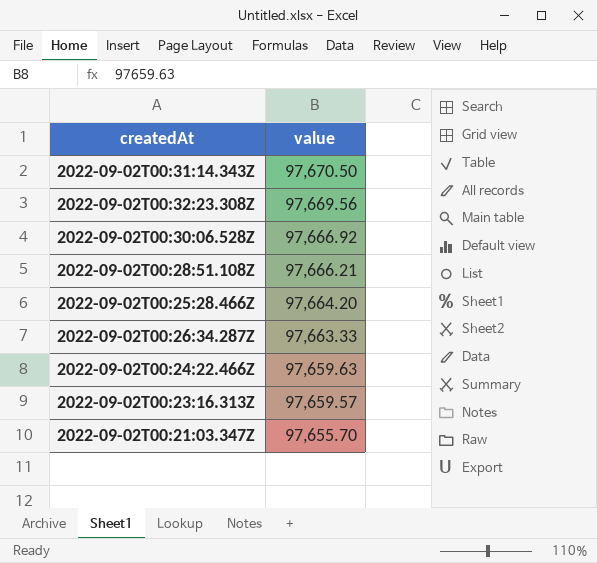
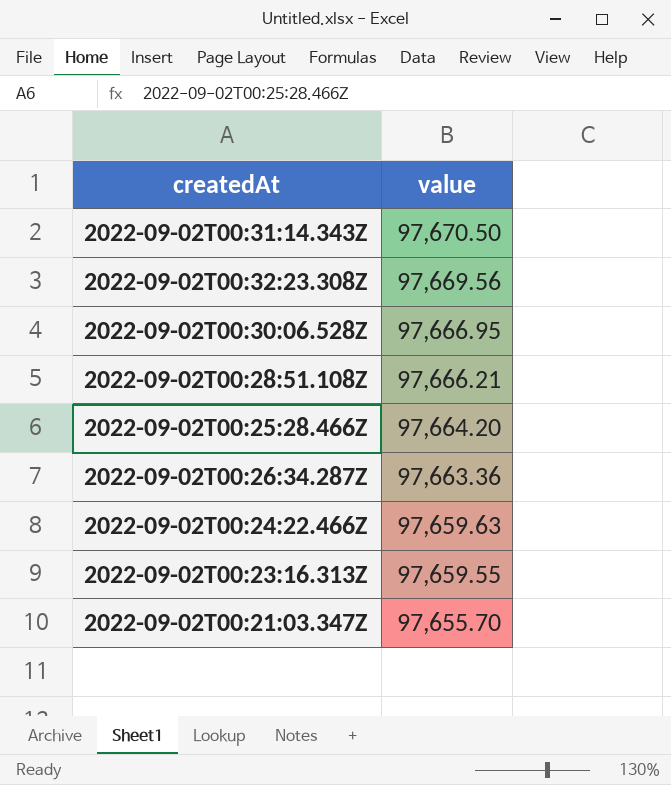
2022-09-02T00:30:06.528Z | value: 97,666.92 -> 97,666.95
2022-09-02T00:26:34.287Z | value: 97,663.33 -> 97,663.36
2022-09-02T00:23:16.313Z | value: 97,659.57 -> 97,659.55

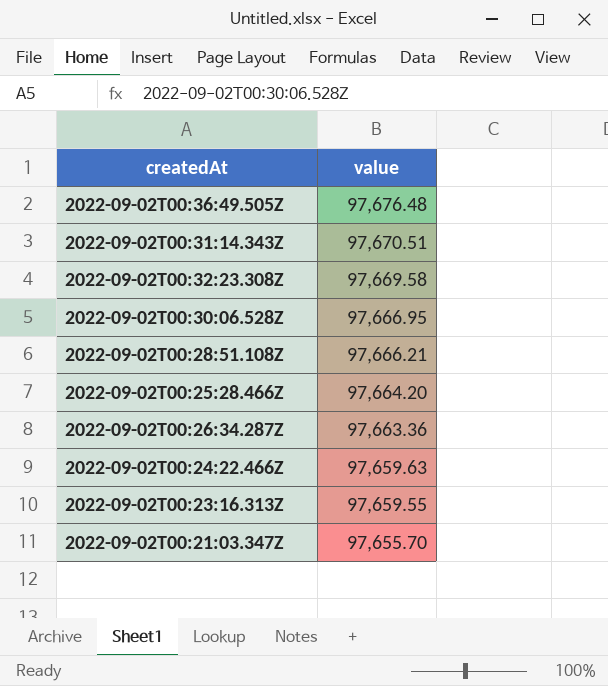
row 2022-09-02T00:36:49.505Z: none -> 97,676.48
2022-09-02T00:31:14.343Z | value: 97,670.50 -> 97,670.51
2022-09-02T00:32:23.308Z | value: 97,669.56 -> 97,669.58

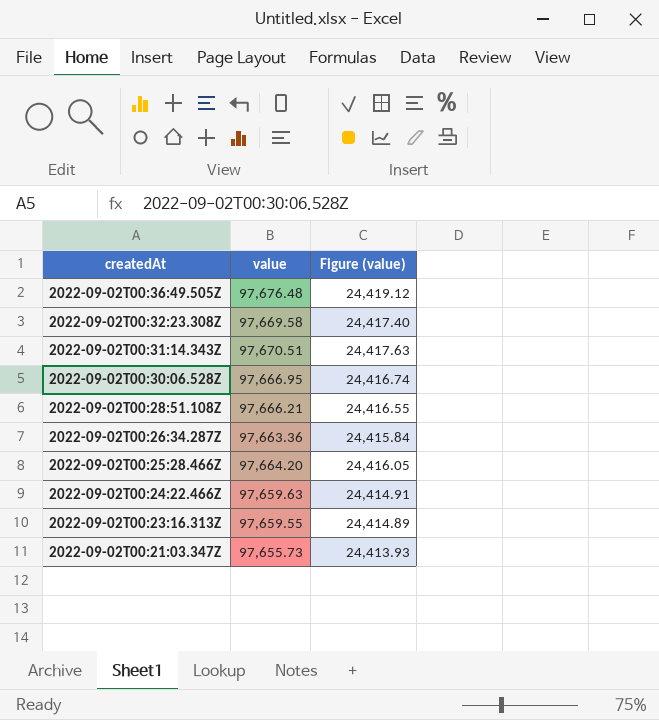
row order: value descending -> createdAt descending
column Figure (value) | formula: none -> [value] * 0.25
2022-09-02T00:21:03.347Z | value: 97,655.70 -> 97,655.73

